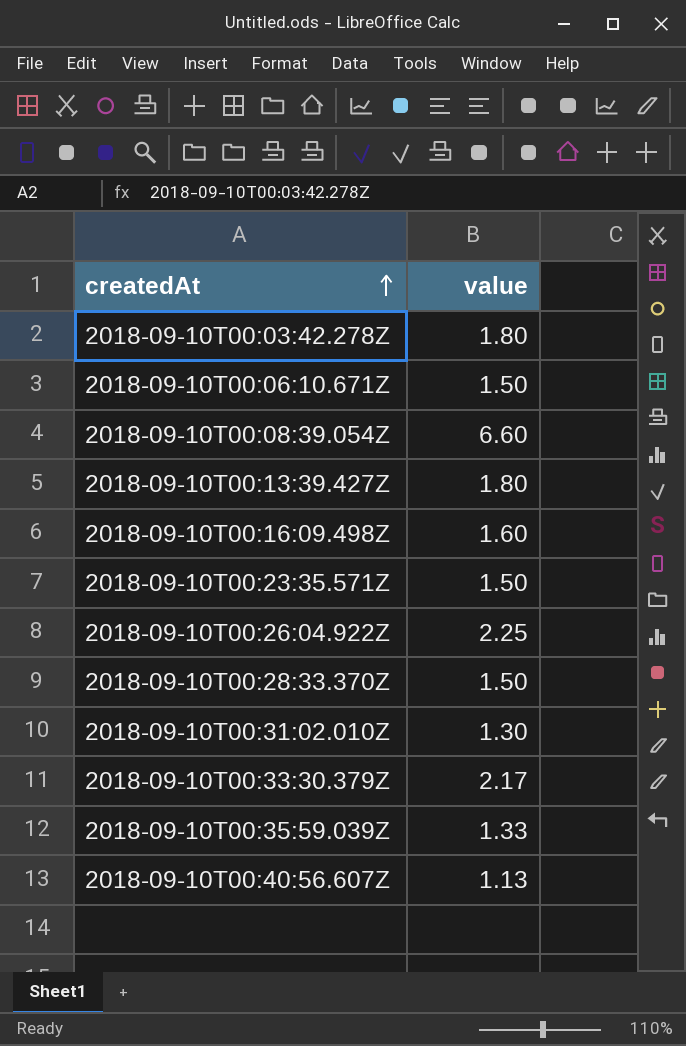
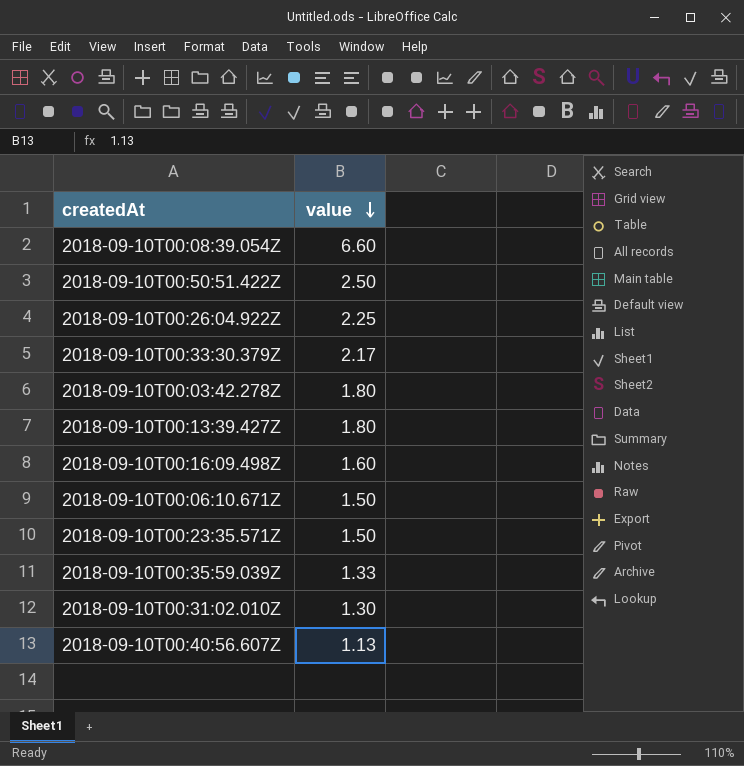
row order: createdAt ascending -> value descending
row 2018-09-10T00:28:33.370Z: 1.50 -> none
row 2018-09-10T00:50:51.422Z: none -> 2.50

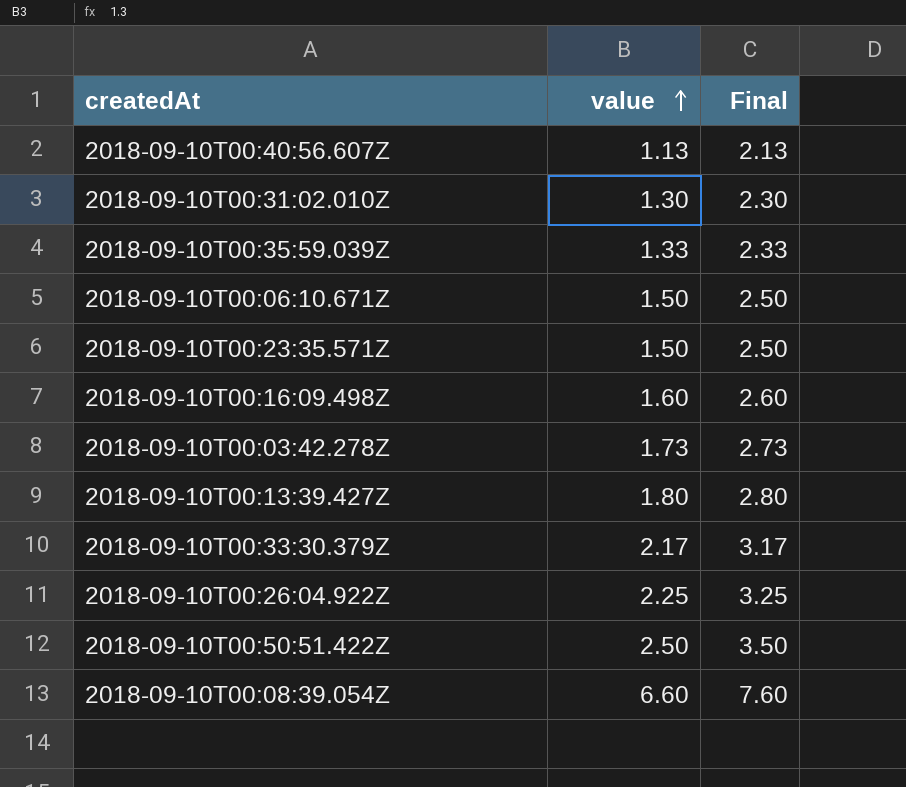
row order: value descending -> value ascending
column Final | formula: none -> [value] + 1
2018-09-10T00:03:42.278Z | value: 1.80 -> 1.73

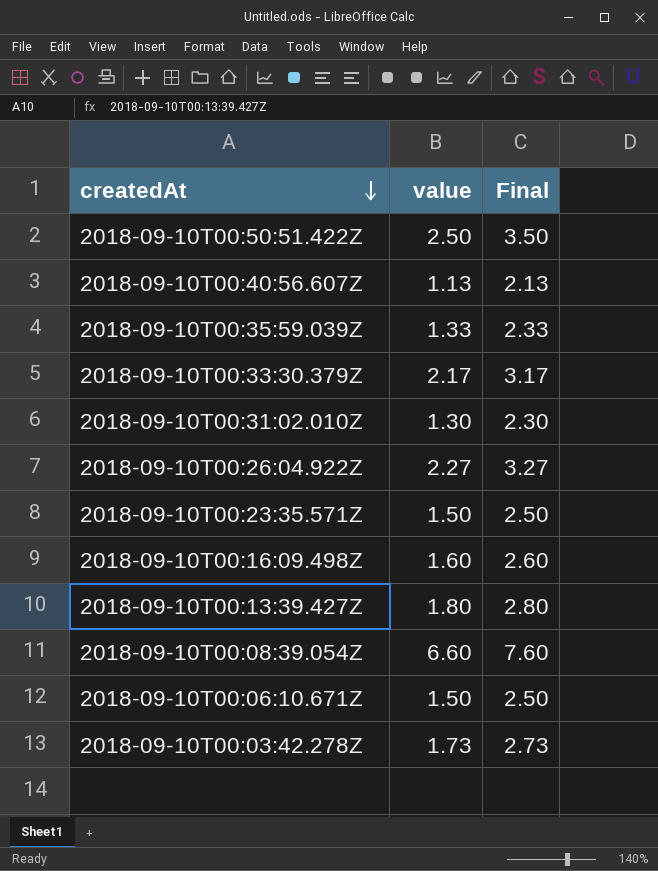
row order: value ascending -> createdAt descending
2018-09-10T00:26:04.922Z | value: 2.25 -> 2.27
2018-09-10T00:26:04.922Z | Final: 3.25 -> 3.27

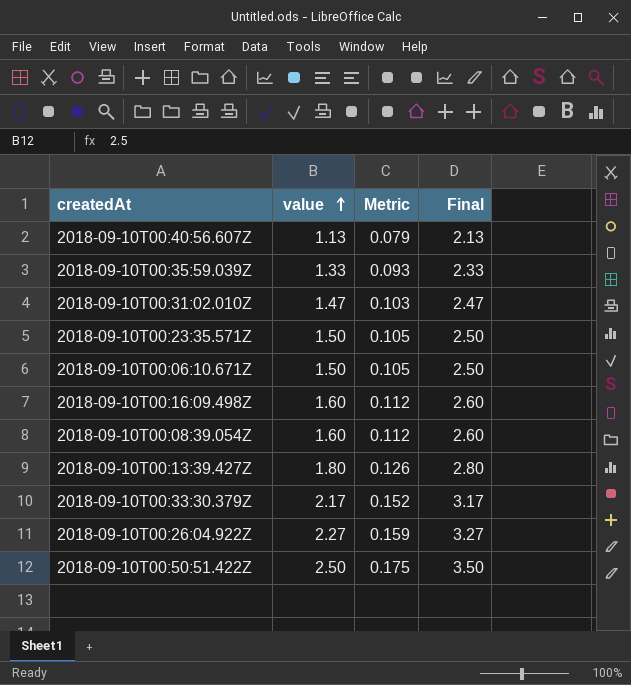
row order: createdAt descending -> value ascending
column Metric | formula: none -> [value] * 0.07
row 2018-09-10T00:03:42.278Z: 1.73 | 2.73 -> none
2018-09-10T00:31:02.010Z | value: 1.30 -> 1.47
2018-09-10T00:31:02.010Z | Final: 2.30 -> 2.47
2018-09-10T00:08:39.054Z | value: 6.60 -> 1.60
2018-09-10T00:08:39.054Z | Final: 7.60 -> 2.60

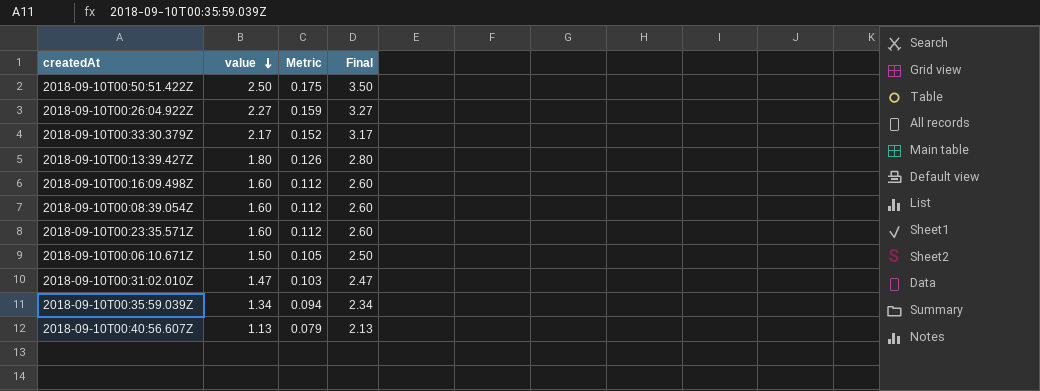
row order: value ascending -> value descending
2018-09-10T00:23:35.571Z | value: 1.50 -> 1.60
2018-09-10T00:23:35.571Z | Metric: 0.105 -> 0.112
2018-09-10T00:23:35.571Z | Final: 2.50 -> 2.60
2018-09-10T00:35:59.039Z | value: 1.33 -> 1.34
2018-09-10T00:35:59.039Z | Metric: 0.093 -> 0.094
2018-09-10T00:35:59.039Z | Final: 2.33 -> 2.34

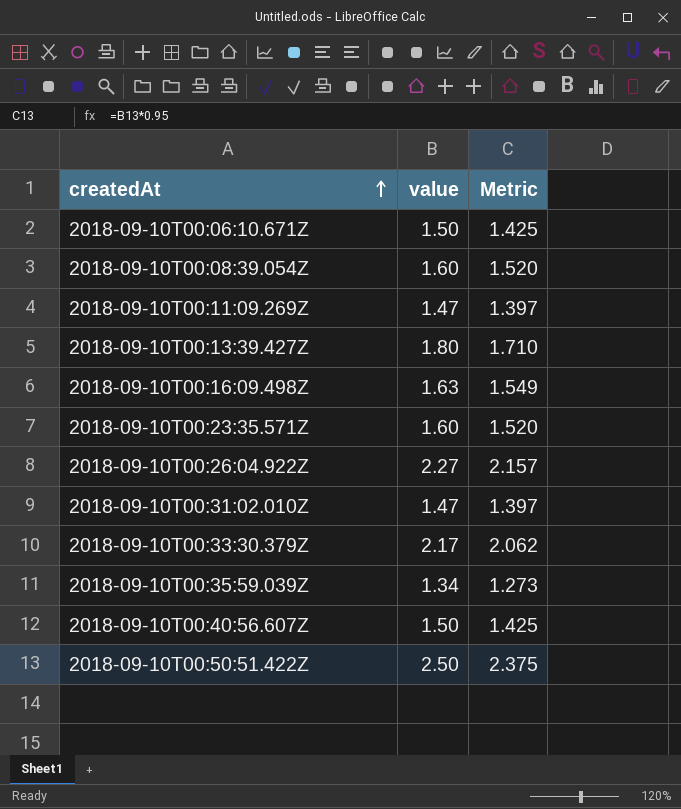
row order: value descending -> createdAt ascending
column Final | formula: [value] + 1 -> none
column Metric | formula: [value] * 0.07 -> [value] * 0.95
row 2018-09-10T00:11:09.269Z: none -> 1.47 | 1.397
2018-09-10T00:16:09.498Z | value: 1.60 -> 1.63
2018-09-10T00:40:56.607Z | value: 1.13 -> 1.50

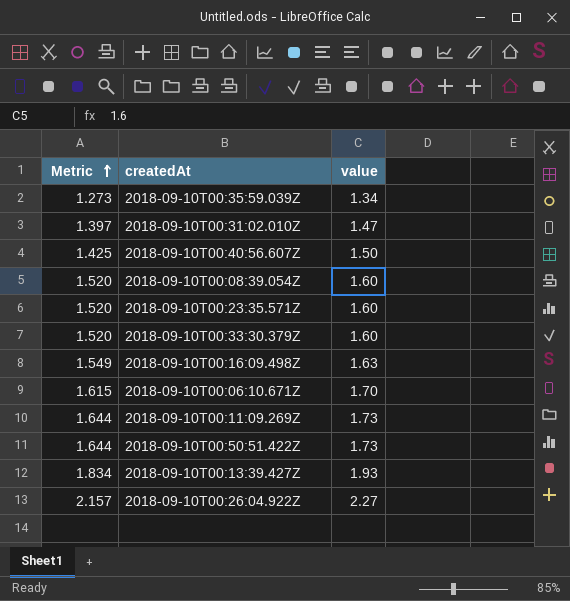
row order: createdAt ascending -> Metric ascending
column Metric | position: 3 -> 1
2018-09-10T00:33:30.379Z | Metric: 2.062 -> 1.520
2018-09-10T00:33:30.379Z | value: 2.17 -> 1.60
2018-09-10T00:06:10.671Z | Metric: 1.425 -> 1.615
2018-09-10T00:06:10.671Z | value: 1.50 -> 1.70
2018-09-10T00:11:09.269Z | Metric: 1.397 -> 1.644
2018-09-10T00:11:09.269Z | value: 1.47 -> 1.73
2018-09-10T00:50:51.422Z | Metric: 2.375 -> 1.644
2018-09-10T00:50:51.422Z | value: 2.50 -> 1.73
2018-09-10T00:13:39.427Z | Metric: 1.710 -> 1.834
2018-09-10T00:13:39.427Z | value: 1.80 -> 1.93

